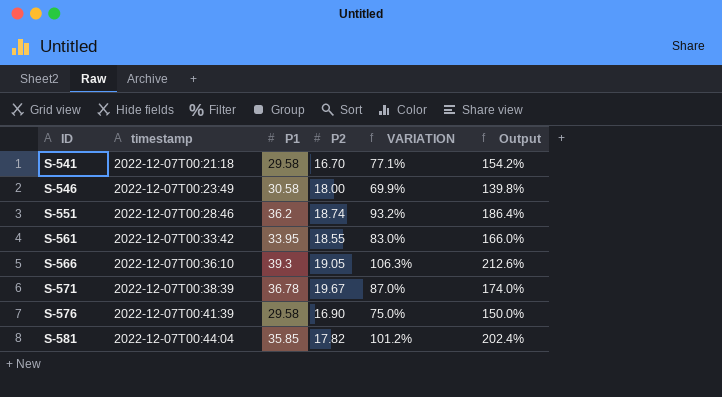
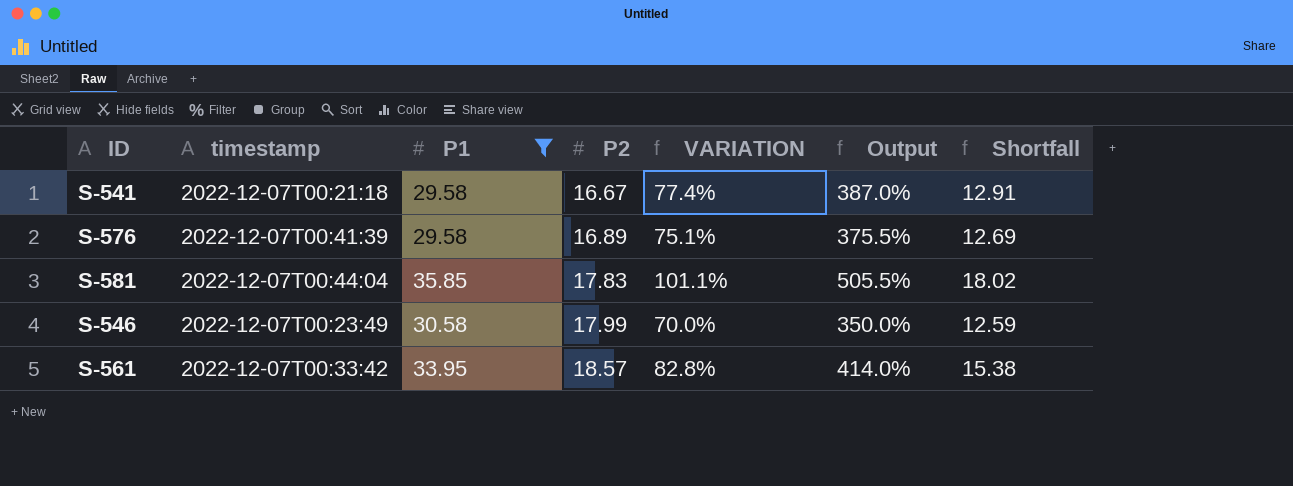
filter: none -> P1 <= 35.85
row order: ID ascending -> P2 ascending
column Output | formula: [VARIATION] * 2 -> [VARIATION] * 5
column Shortfall | formula: none -> [P1] - [P2]
S-541 | P2: 16.70 -> 16.67
S-541 | VARIATION: 77.1% -> 77.4%
S-576 | P2: 16.90 -> 16.89
S-576 | VARIATION: 75.0% -> 75.1%
S-581 | P2: 17.82 -> 17.83
S-581 | VARIATION: 101.2% -> 101.1%
S-546 | P2: 18.00 -> 17.99
S-546 | VARIATION: 69.9% -> 70.0%
S-561 | P2: 18.55 -> 18.57
S-561 | VARIATION: 83.0% -> 82.8%

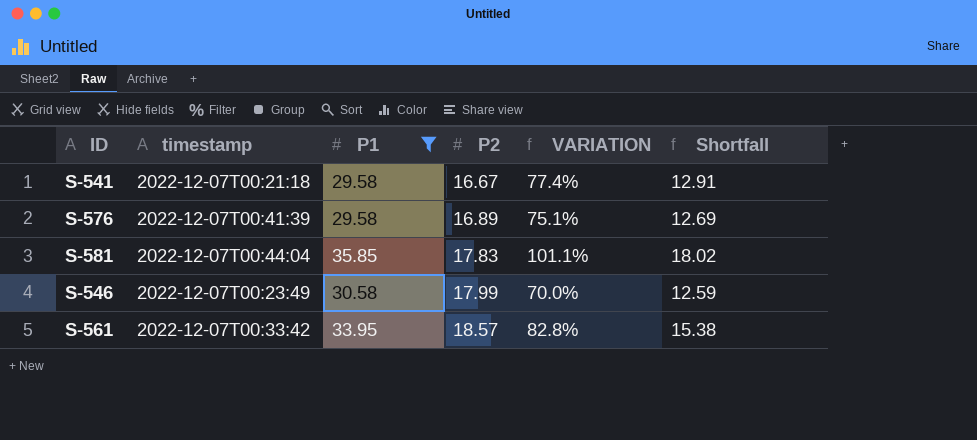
column Output | formula: [VARIATION] * 5 -> none

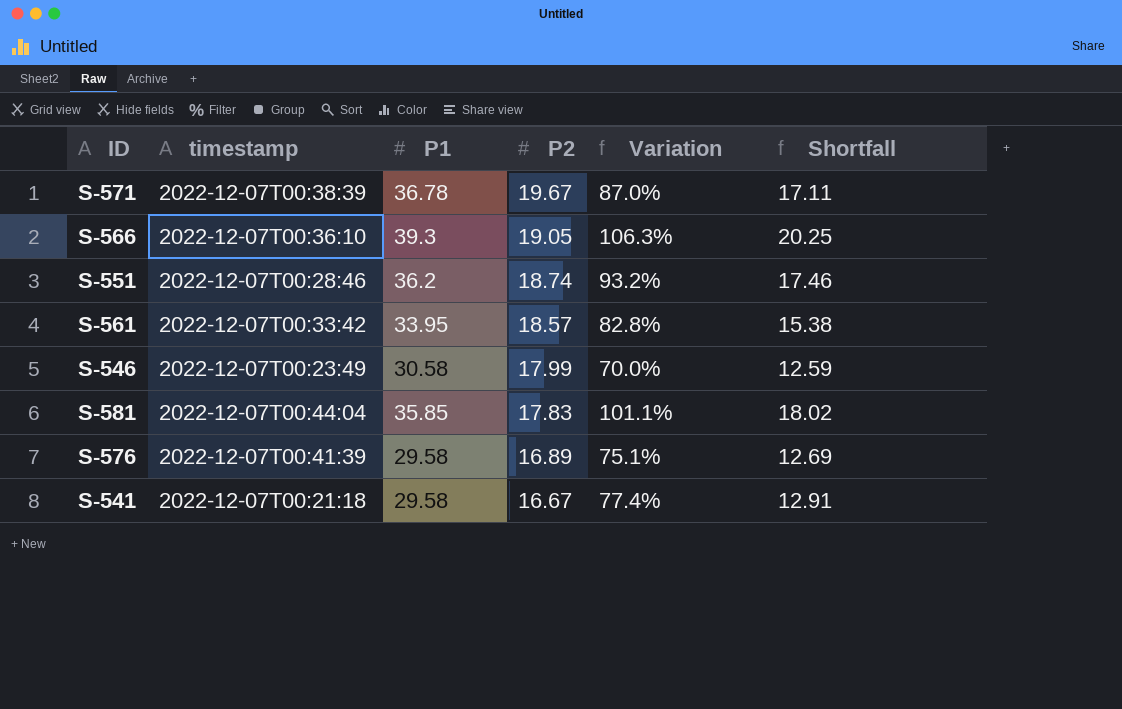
filter: P1 <= 35.85 -> none
row order: P2 ascending -> P2 descending
column name: VARIATION -> Variation

